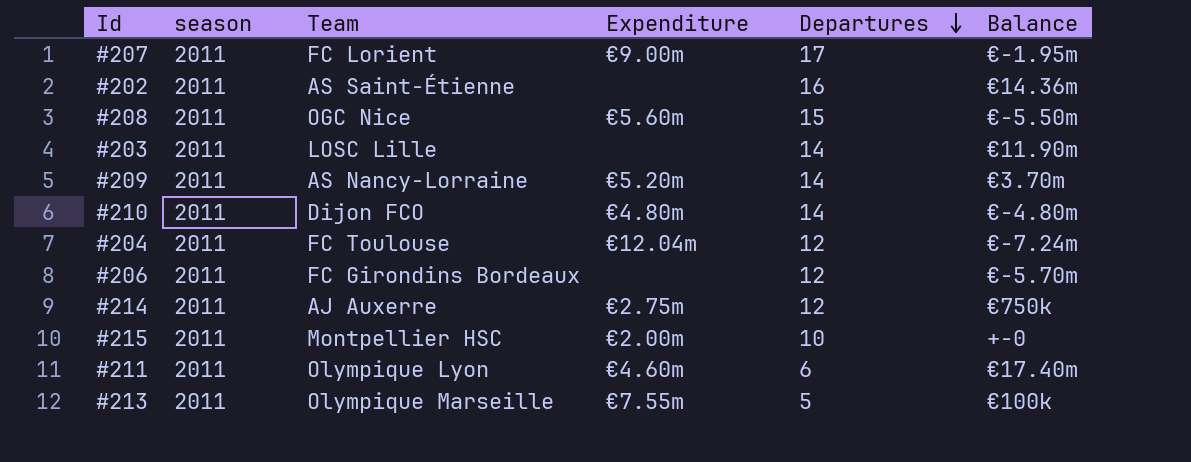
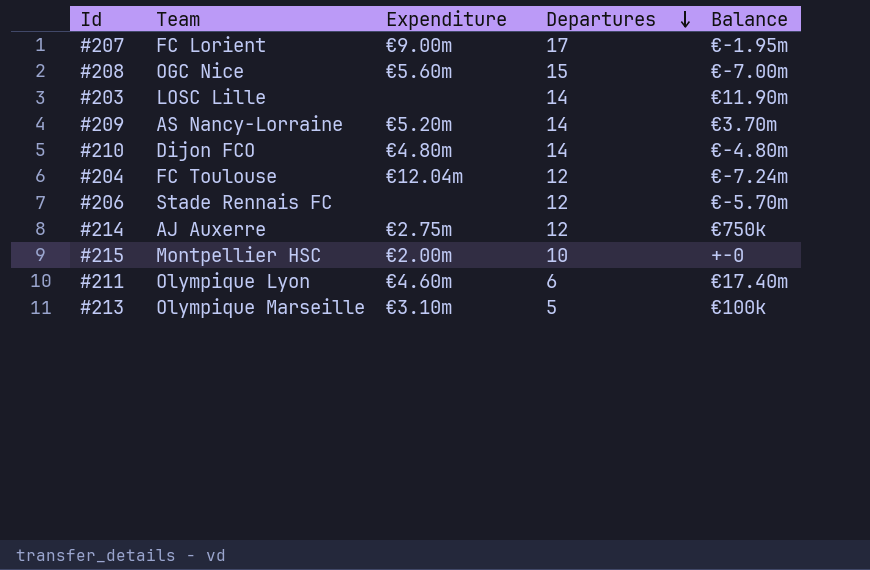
column season | position: 2 -> none
row #202: 2011 | AS Saint-Étienne | none | 16 | €14.36m -> none
#208 | Balance: €-5.50m -> €-7.00m
#206 | Team: FC Girondins Bordeaux -> Stade Rennais FC
#213 | Expenditure: €7.55m -> €3.10m

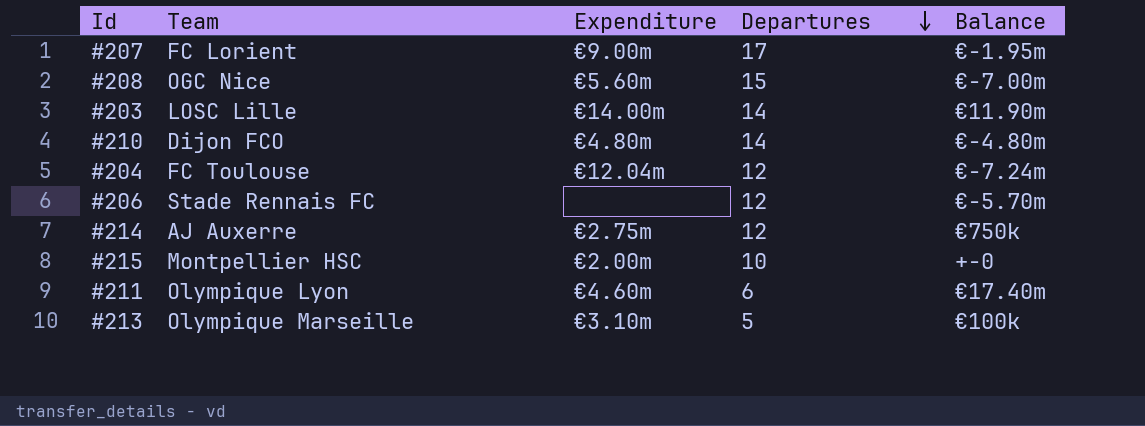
row #209: AS Nancy-Lorraine | €5.20m | 14 | €3.70m -> none
#203 | Expenditure: none -> €14.00m

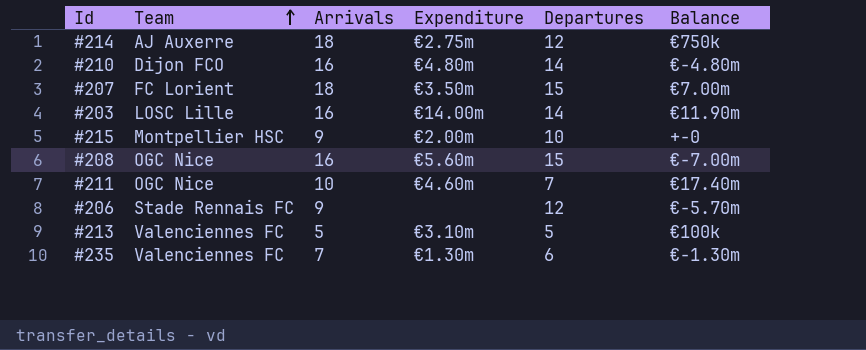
row order: Departures descending -> Team ascending
column Arrivals | position: none -> 3
row #204: FC Toulouse | €12.04m | 12 | €-7.24m -> none
#207 | Expenditure: €9.00m -> €3.50m
#207 | Departures: 17 -> 15
#207 | Balance: €-1.95m -> €7.00m
#211 | Team: Olympique Lyon -> OGC Nice
#211 | Departures: 6 -> 7
#213 | Team: Olympique Marseille -> Valenciennes FC
row #235: none -> Valenciennes FC | 7 | €1.30m | 6 | €-1.30m

